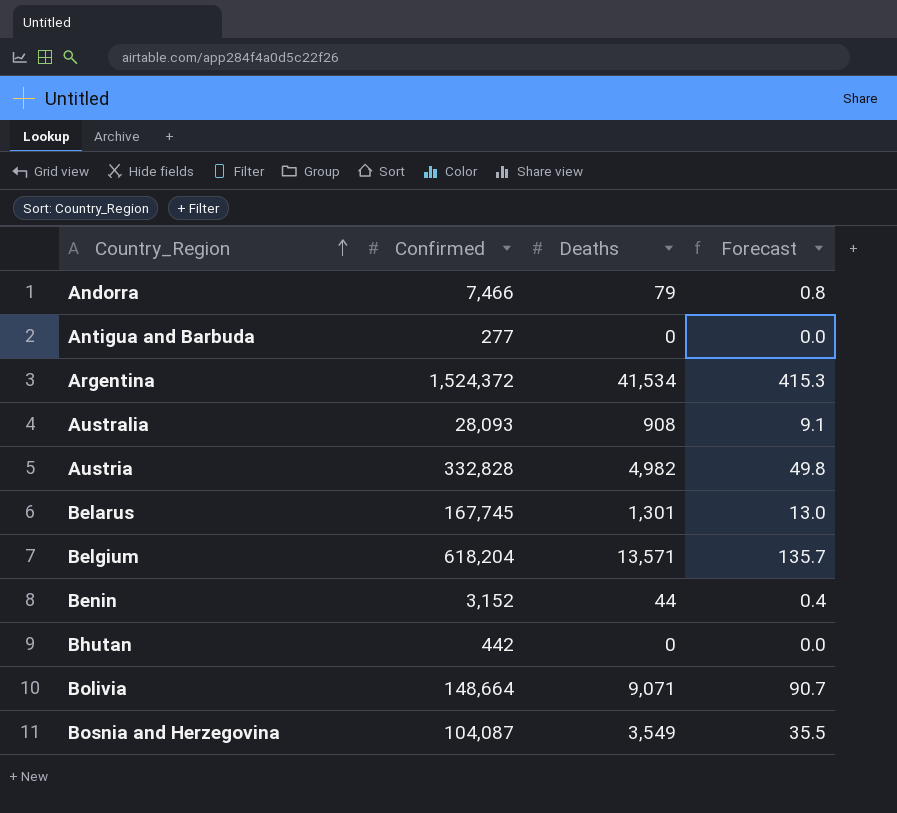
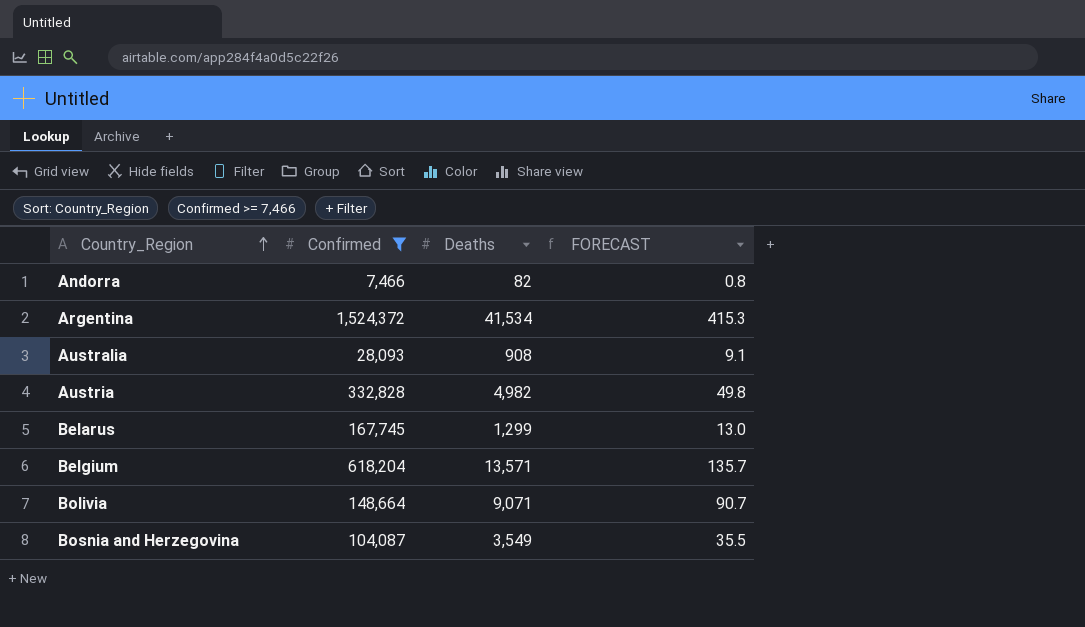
filter: none -> Confirmed >= 7,466
column name: Forecast -> FORECAST
Andorra | Deaths: 79 -> 82
Belarus | Deaths: 1,301 -> 1,299

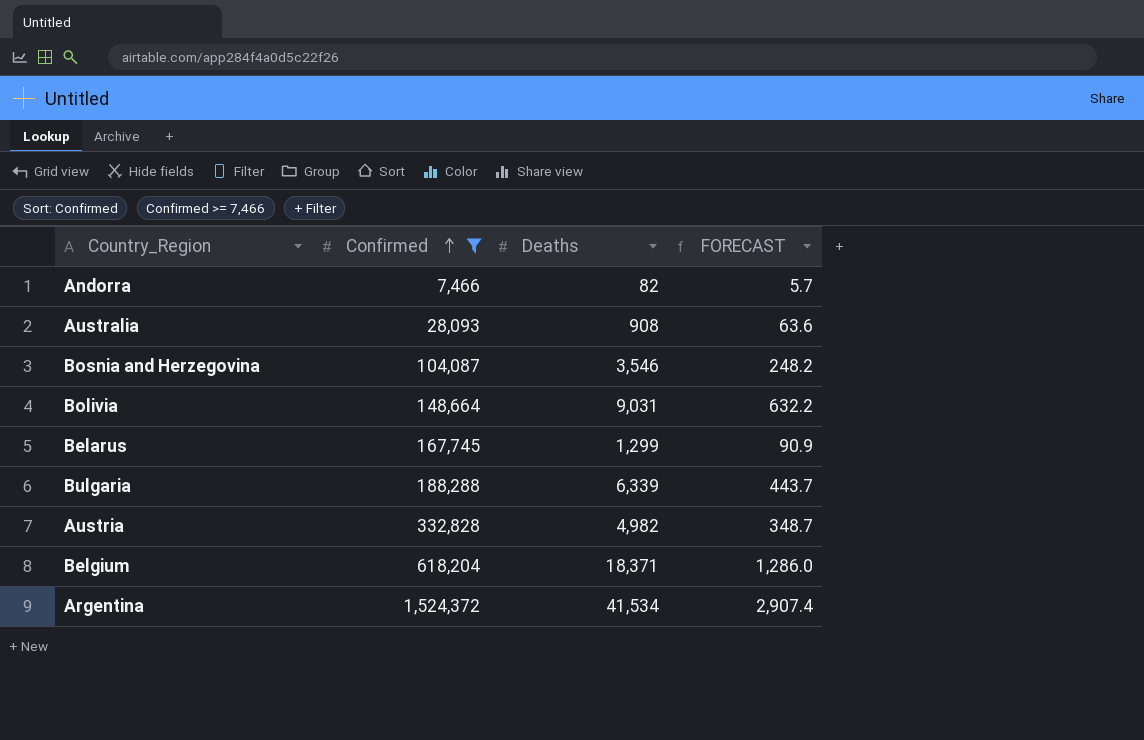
row order: Country_Region ascending -> Confirmed ascending
column FORECAST | formula: [Deaths] * 0.01 -> [Deaths] * 0.07
Bosnia and Herzegovina | Deaths: 3,549 -> 3,546
Bolivia | Deaths: 9,071 -> 9,031
row Bulgaria: none -> 188,288 | 6,339 | 443.7
Belgium | Deaths: 13,571 -> 18,371

